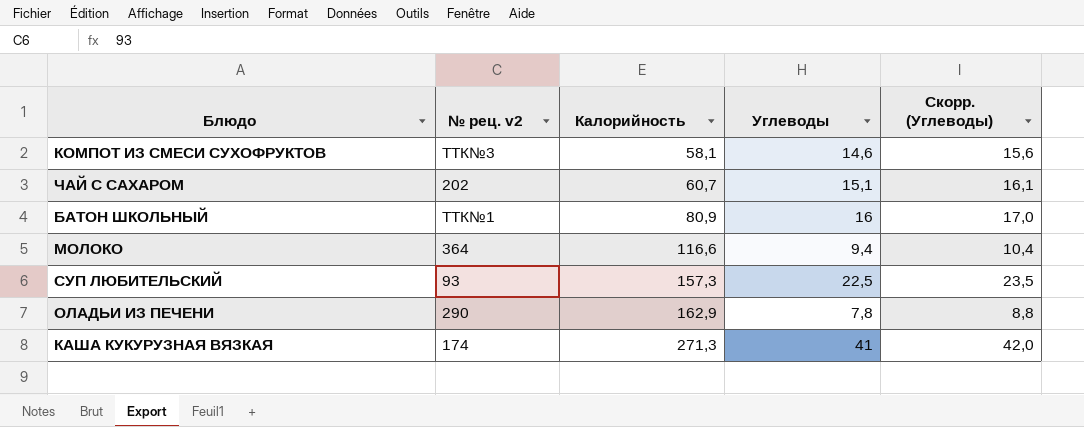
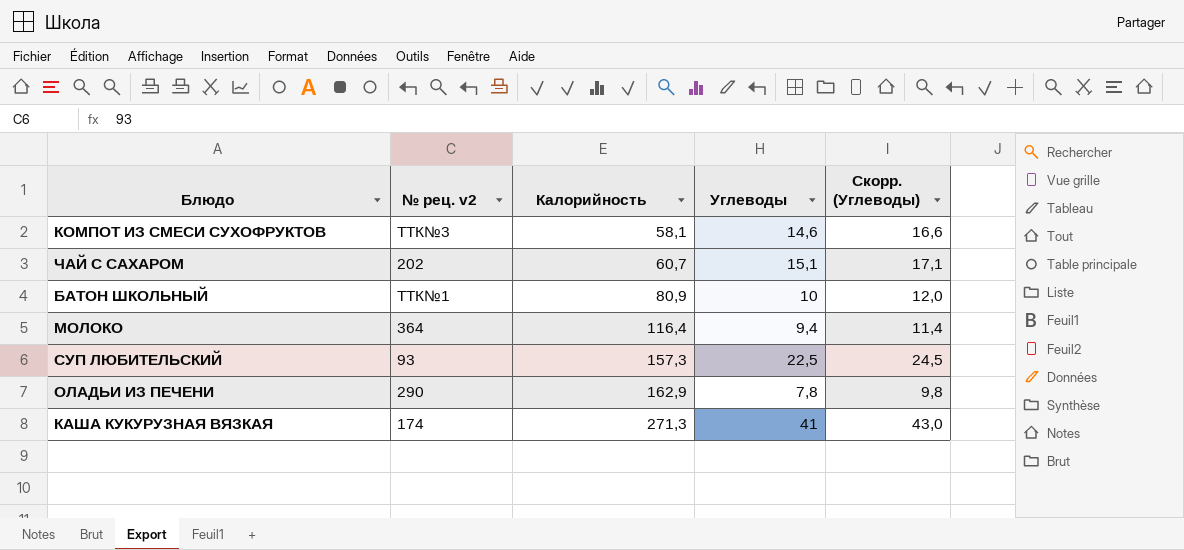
column Скорр. (Углеводы) | formula: [Углеводы] + 1 -> [Углеводы] + 2
БАТОН ШКОЛЬНЫЙ | Углеводы: 16 -> 10
МОЛОКО | Калорийность: 116,6 -> 116,4

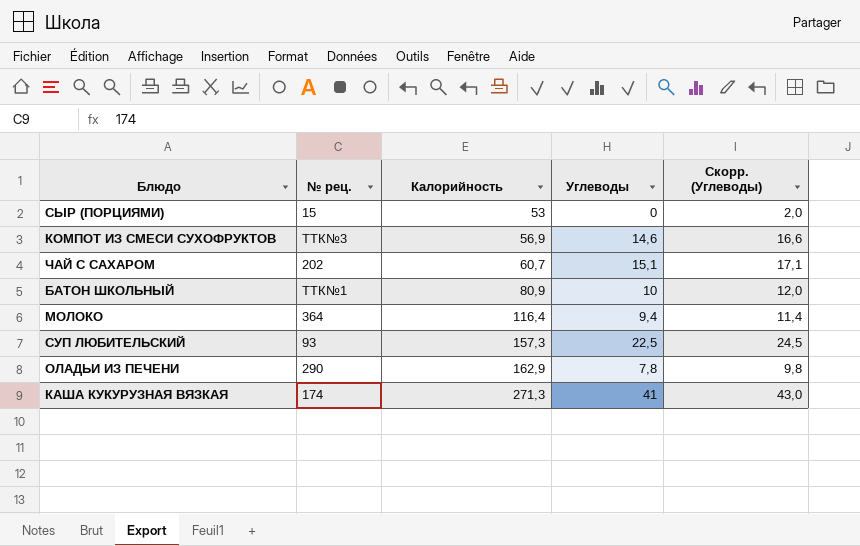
column name: № рец. v2 -> № рец.
row СЫР (ПОРЦИЯМИ): none -> 15 | 53 | 0 | 2,0
КОМПОТ ИЗ СМЕСИ СУХОФРУКТОВ | Калорийность: 58,1 -> 56,9

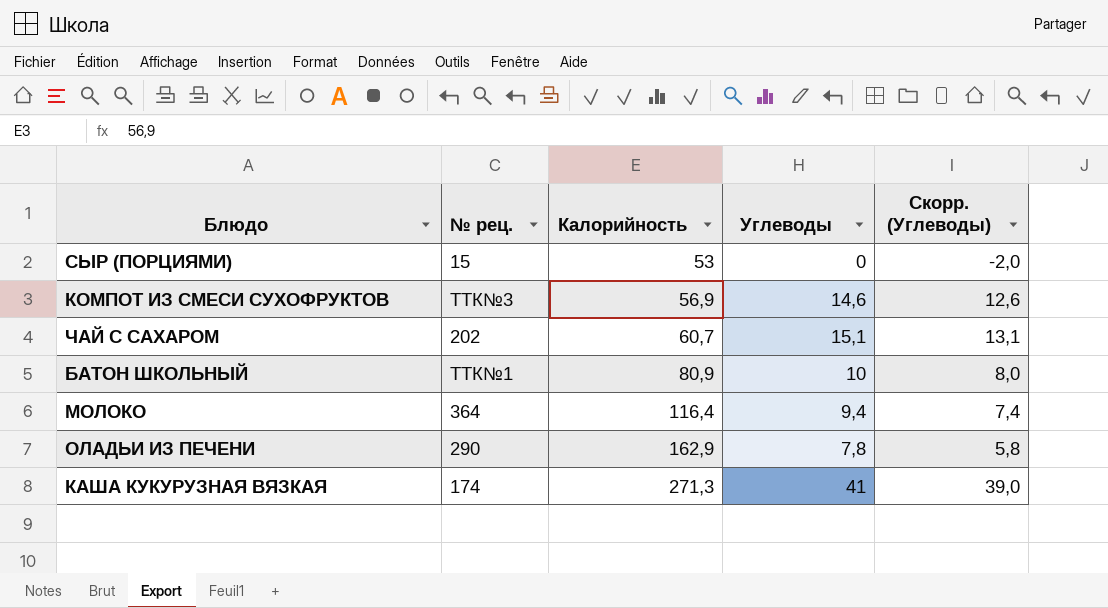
column Скорр. (Углеводы) | formula: [Углеводы] + 2 -> [Углеводы] - 2
row СУП ЛЮБИТЕЛЬСКИЙ: 93 | 157,3 | 22,5 | 24,5 -> none

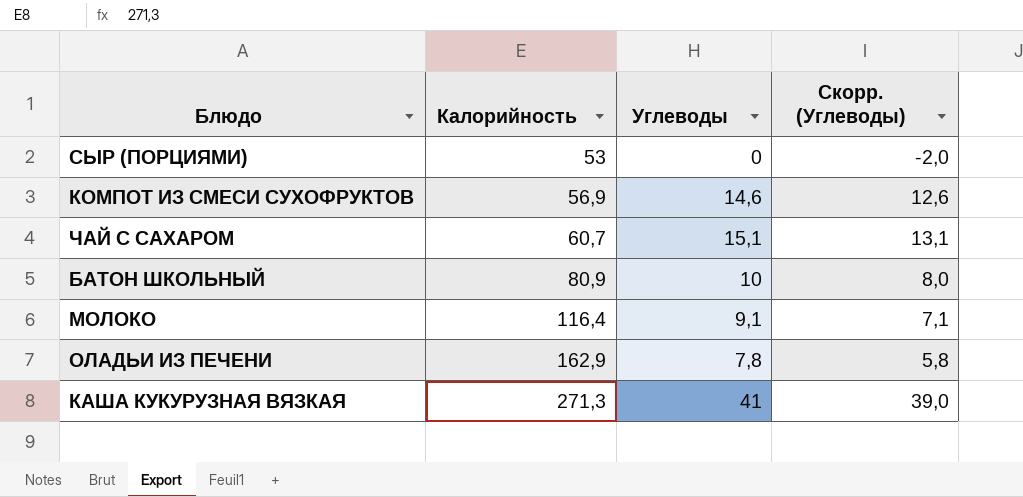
column № рец. | position: 2 -> none
МОЛОКО | Углеводы: 9,4 -> 9,1
МОЛОКО | Скорр. (Углеводы): 7,4 -> 7,1

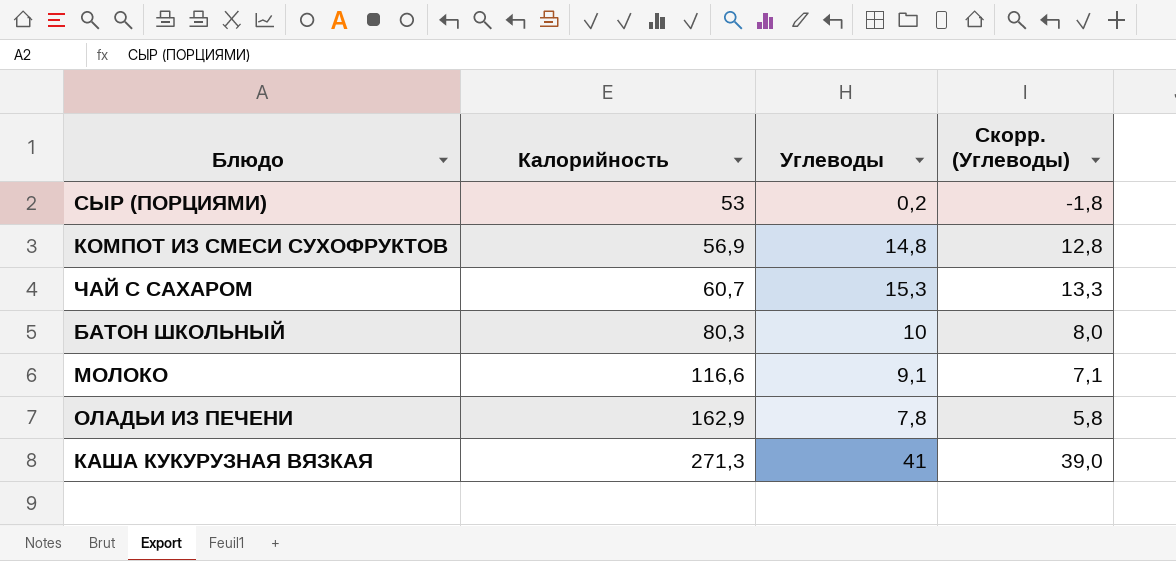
СЫР (ПОРЦИЯМИ) | Углеводы: 0 -> 0,2
СЫР (ПОРЦИЯМИ) | Скорр. (Углеводы): -2,0 -> -1,8
КОМПОТ ИЗ СМЕСИ СУХОФРУКТОВ | Углеводы: 14,6 -> 14,8
КОМПОТ ИЗ СМЕСИ СУХОФРУКТОВ | Скорр. (Углеводы): 12,6 -> 12,8
ЧАЙ С САХАРОМ | Углеводы: 15,1 -> 15,3
ЧАЙ С САХАРОМ | Скорр. (Углеводы): 13,1 -> 13,3
БАТОН ШКОЛЬНЫЙ | Калорийность: 80,9 -> 80,3
МОЛОКО | Калорийность: 116,4 -> 116,6

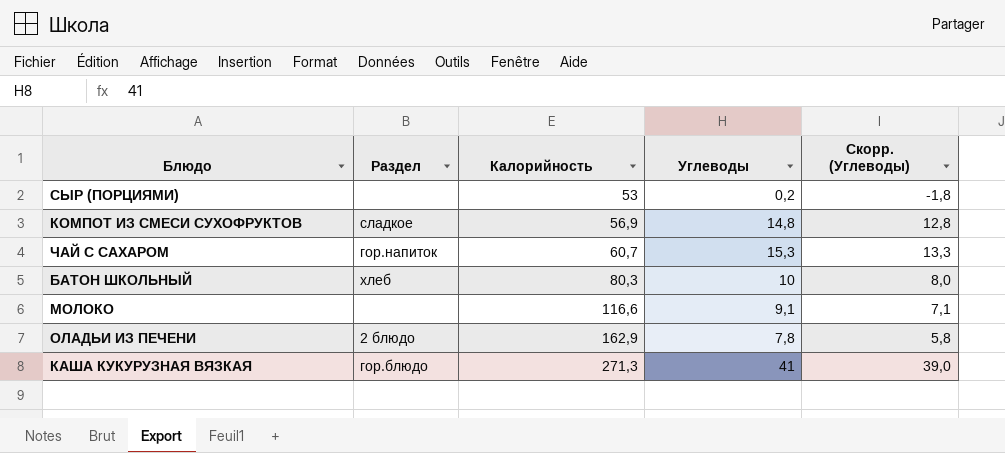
column Раздел | position: none -> 2

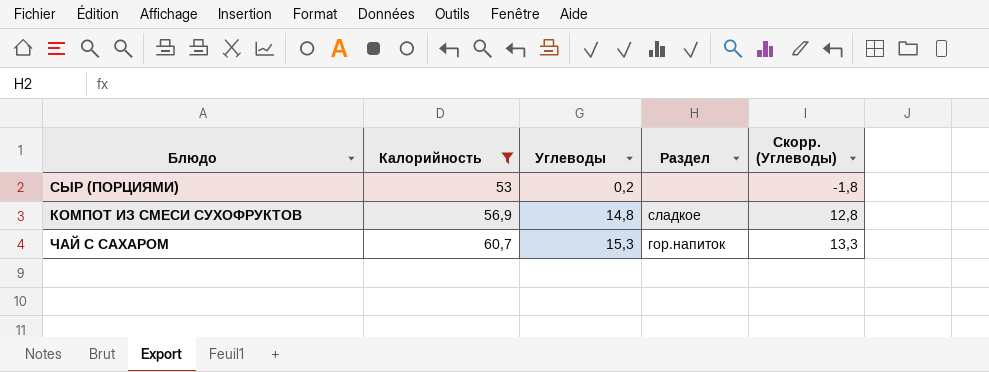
filter: none -> Калорийность <= 60,7
column Раздел | position: 2 -> 4

